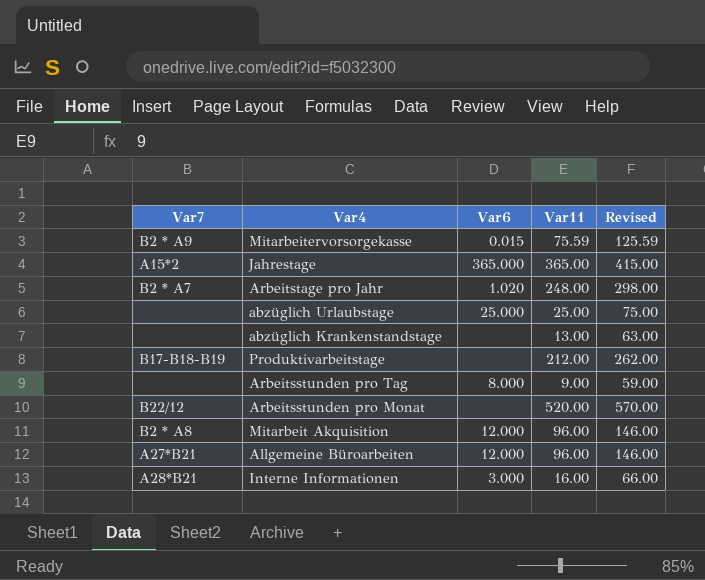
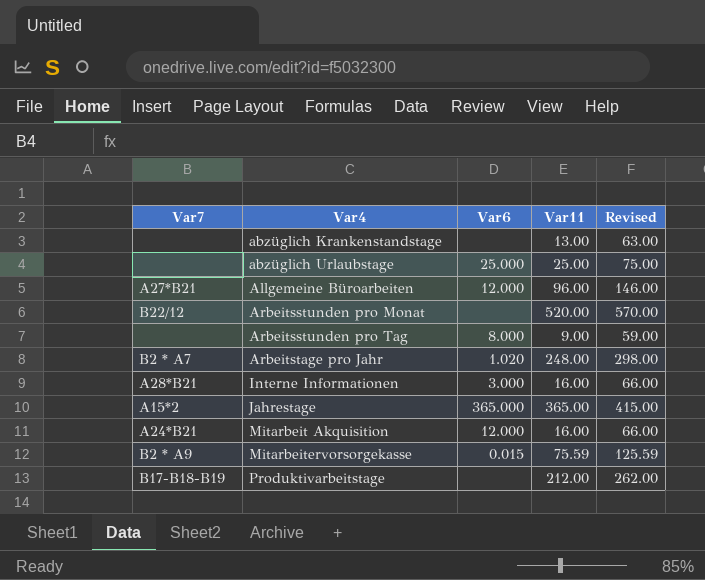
row order: none -> Var4 ascending
Mitarbeit Akquisition | Var7: B2 * A8 -> A24*B21
Mitarbeit Akquisition | Var11: 96.00 -> 16.00
Mitarbeit Akquisition | Revised: 146.00 -> 66.00

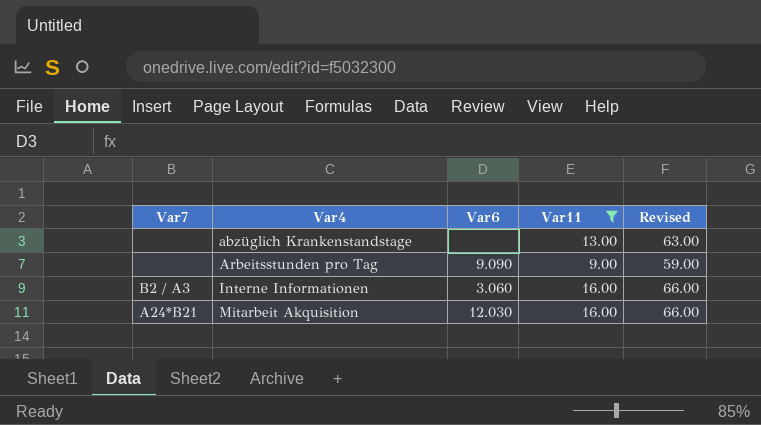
filter: none -> Var11 <= 16.00
Arbeitsstunden pro Tag | Var6: 8.000 -> 9.090
Interne Informationen | Var7: A28*B21 -> B2 / A3
Interne Informationen | Var6: 3.000 -> 3.060
Mitarbeit Akquisition | Var6: 12.000 -> 12.030

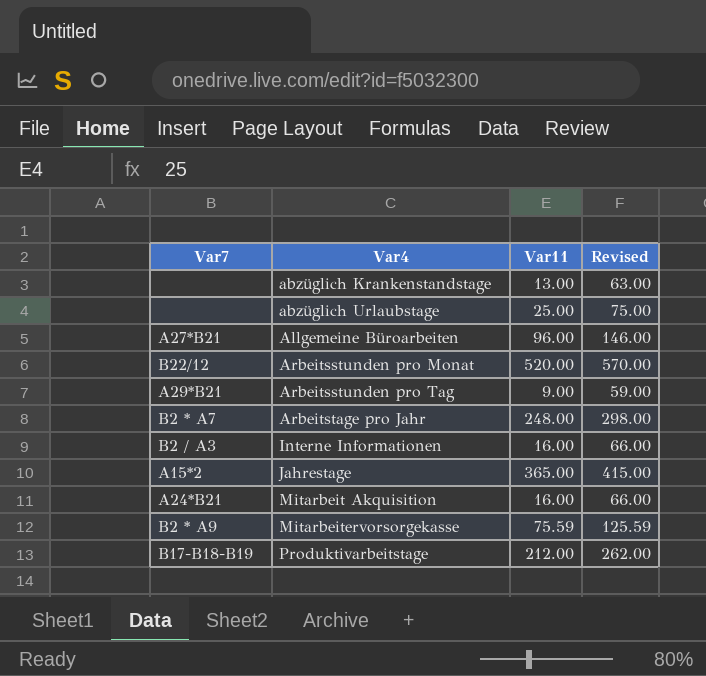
filter: Var11 <= 16.00 -> none
column Var6 | position: 3 -> none
Arbeitsstunden pro Tag | Var7: none -> A29*B21

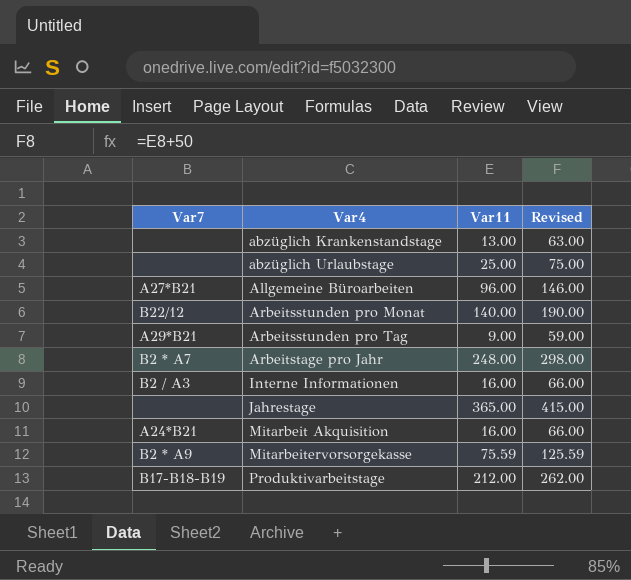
Arbeitsstunden pro Monat | Var11: 520.00 -> 140.00
Arbeitsstunden pro Monat | Revised: 570.00 -> 190.00
Jahrestage | Var7: A15*2 -> none

